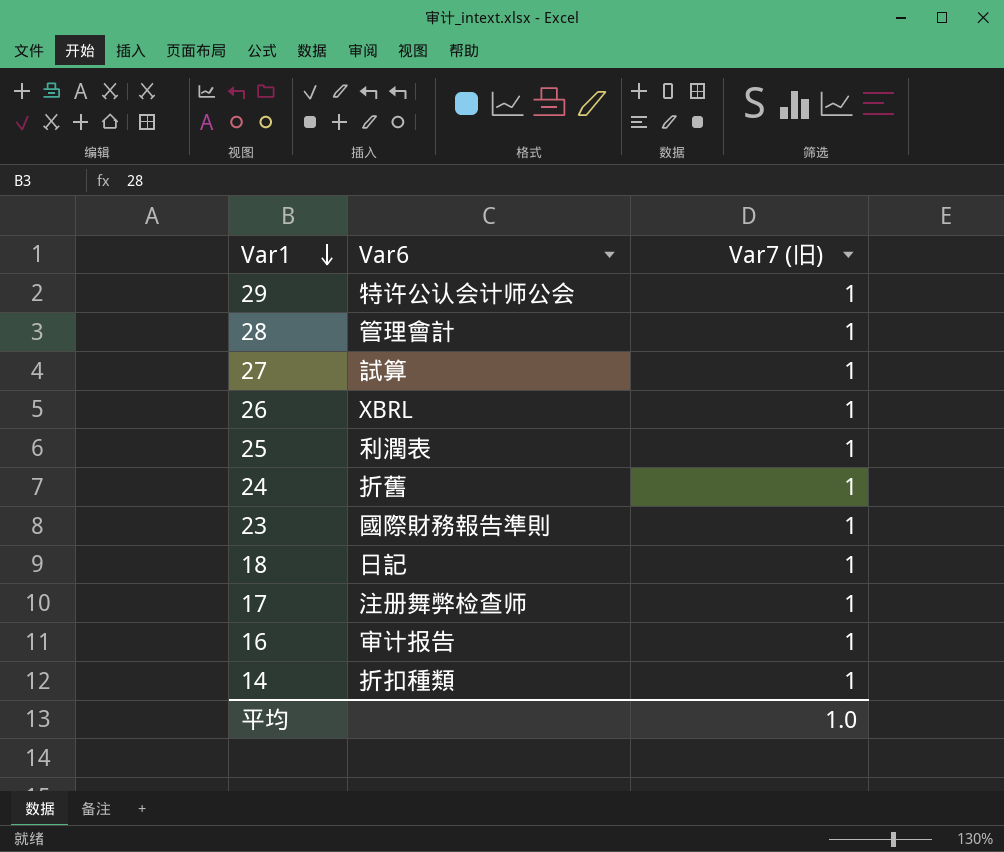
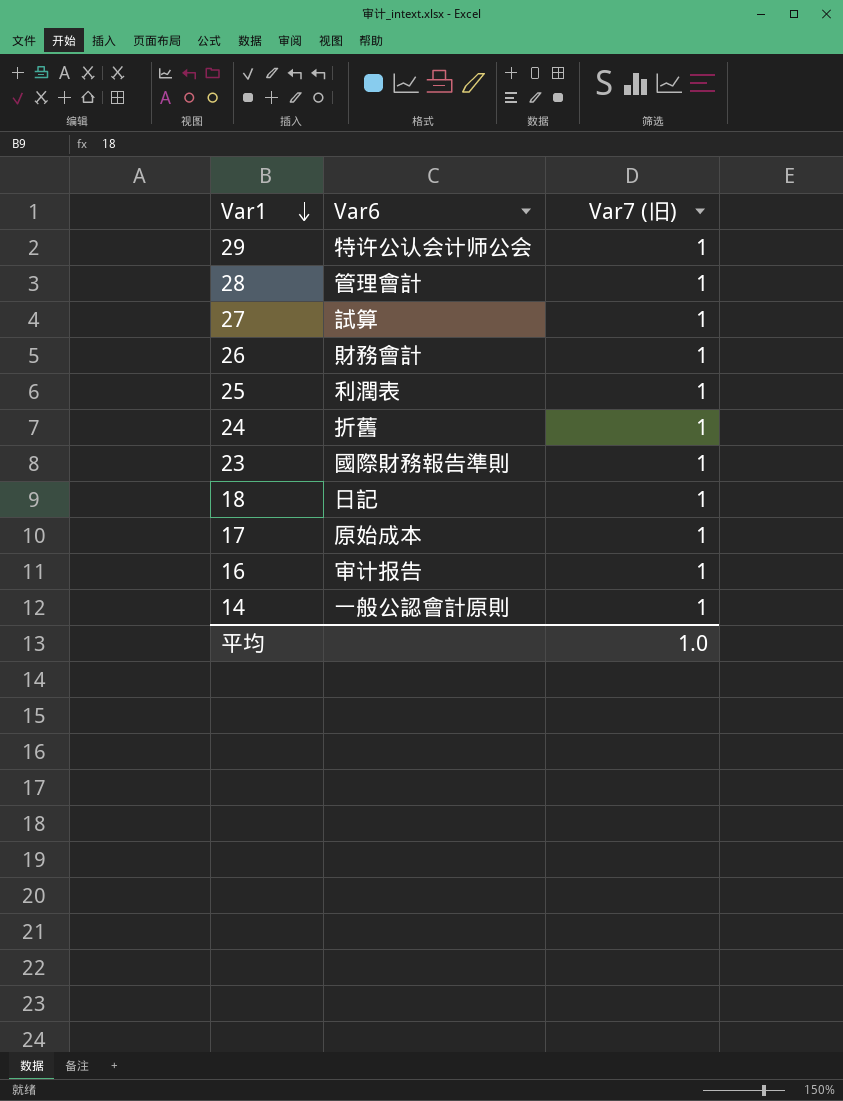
26 | Var6: XBRL -> 財務會計
17 | Var6: 注册舞弊检查师 -> 原始成本
14 | Var6: 折扣種類 -> 一般公認會計原則

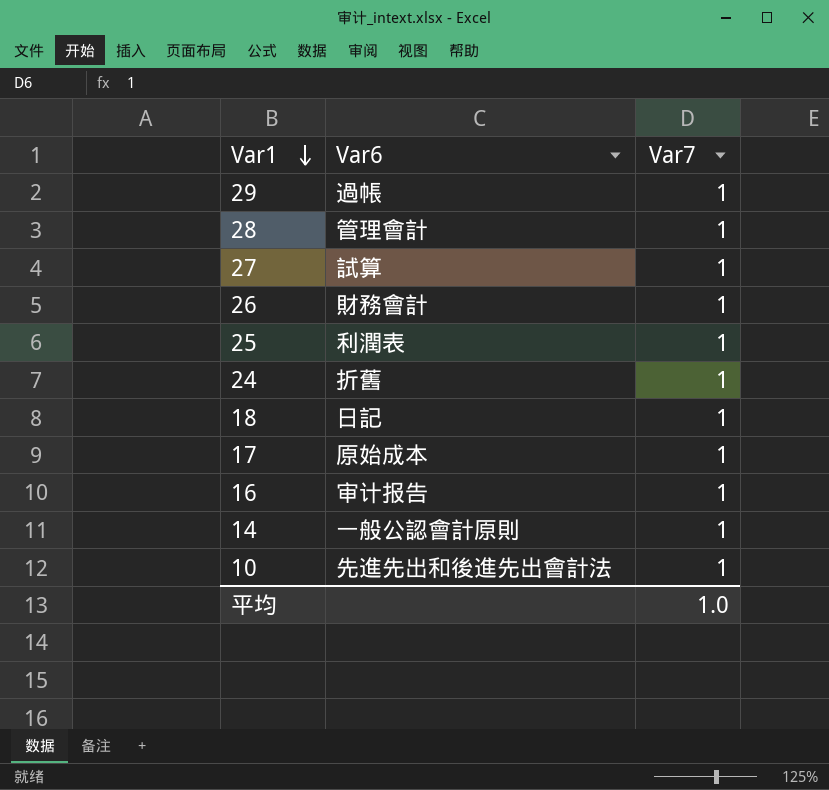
column name: Var7 (旧) -> Var7
row 23: 國際財務報告準則 | 1 -> none
29 | Var6: 特许公认会计师公会 -> 過帳
row 10: none -> 先進先出和後進先出會計法 | 1

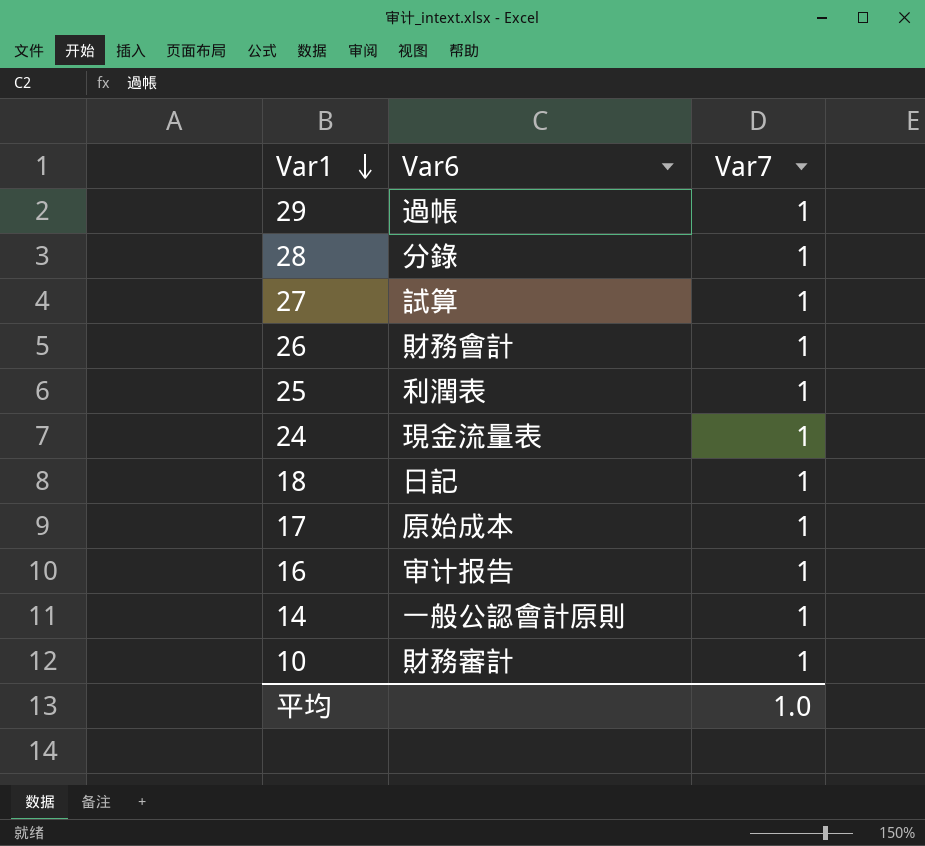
28 | Var6: 管理會計 -> 分錄
24 | Var6: 折舊 -> 現金流量表
10 | Var6: 先進先出和後進先出會計法 -> 財務審計

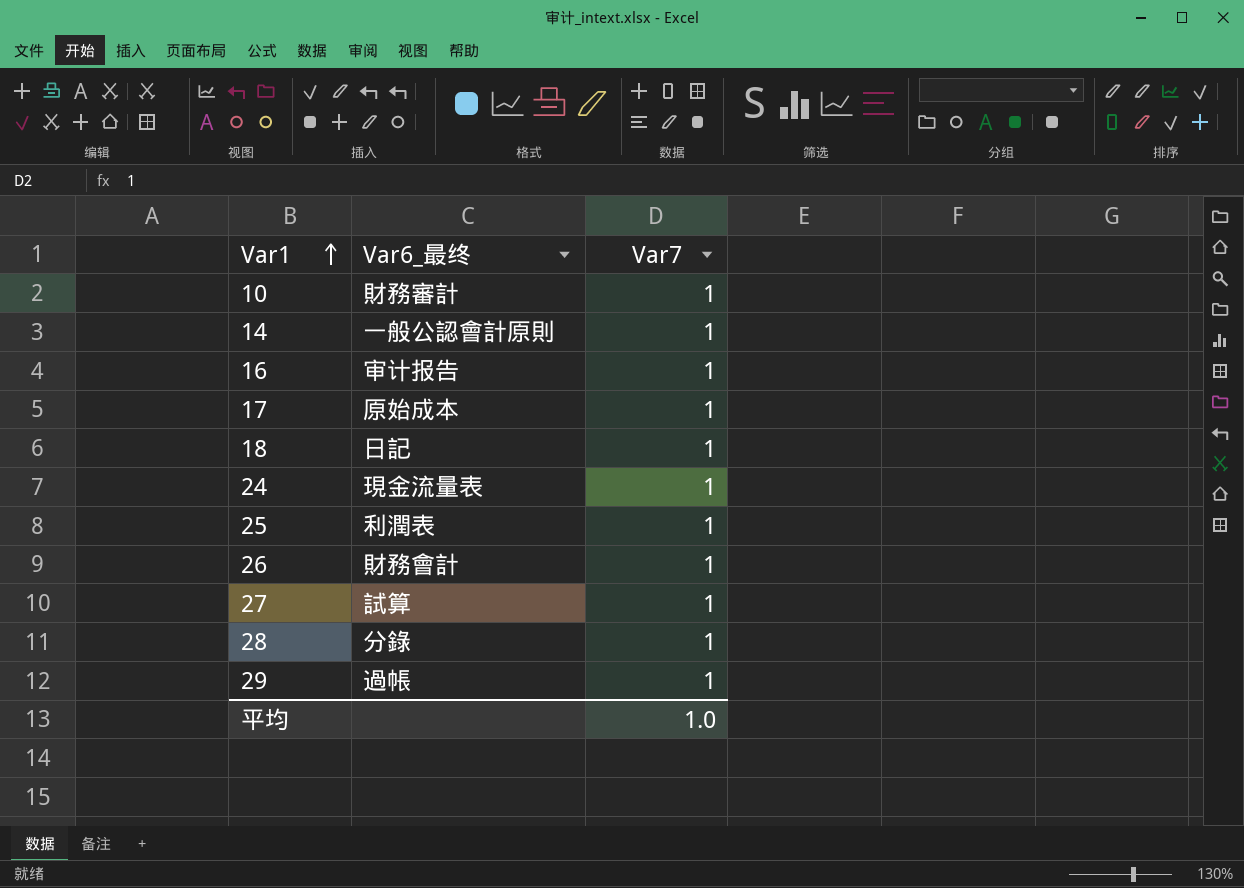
row order: Var1 descending -> Var1 ascending
column name: Var6 -> Var6_最终

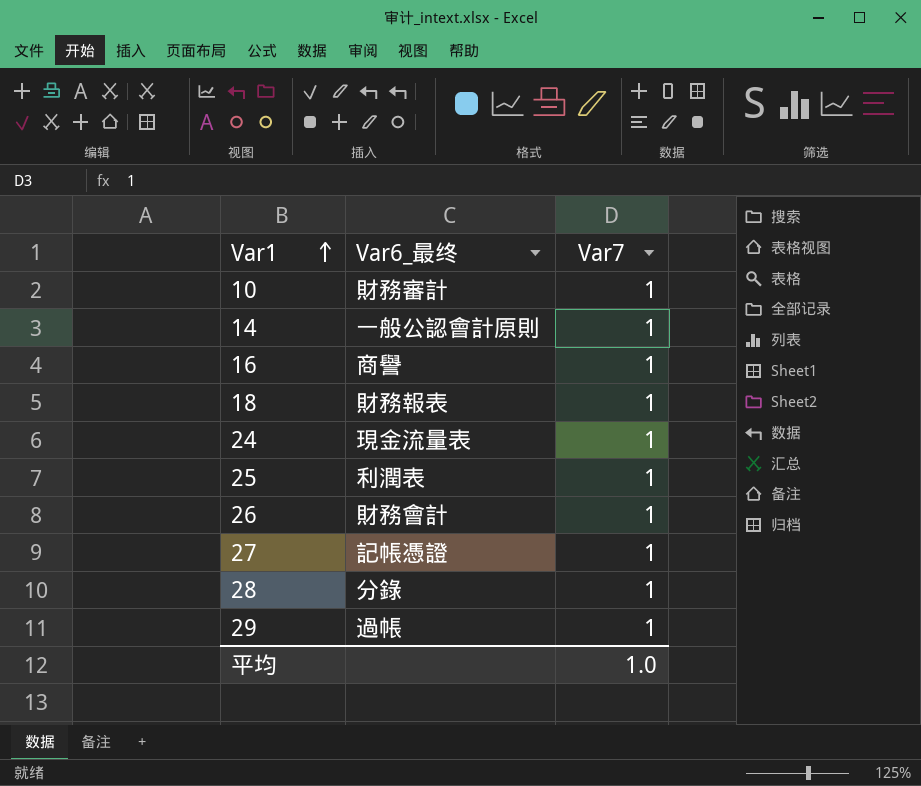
row 17: 原始成本 | 1 -> none
16 | Var6_最终: 审计报告 -> 商譽
18 | Var6_最终: 日記 -> 財務報表
27 | Var6_最终: 試算 -> 記帳憑證

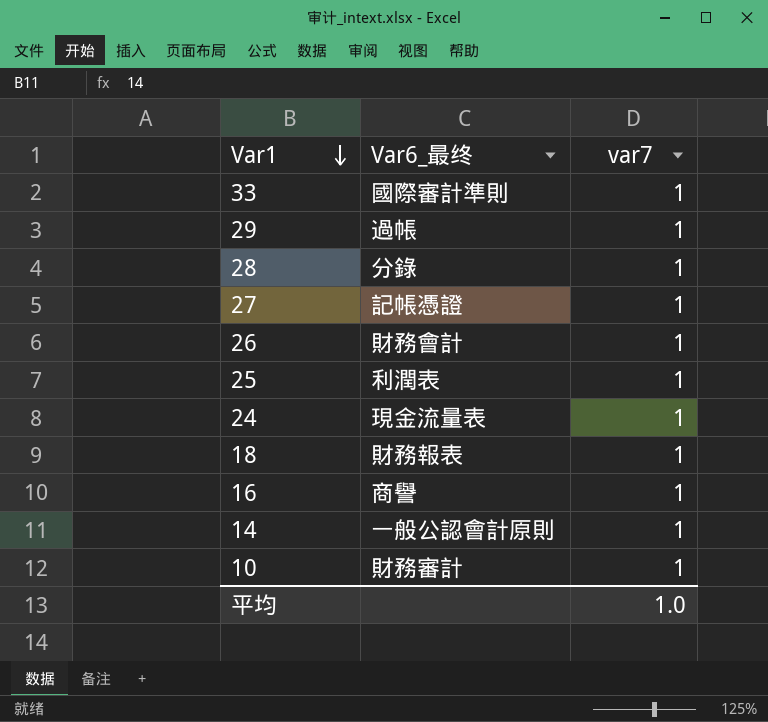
row order: Var1 ascending -> Var1 descending
column name: Var7 -> var7
row 33: none -> 國際審計準則 | 1

